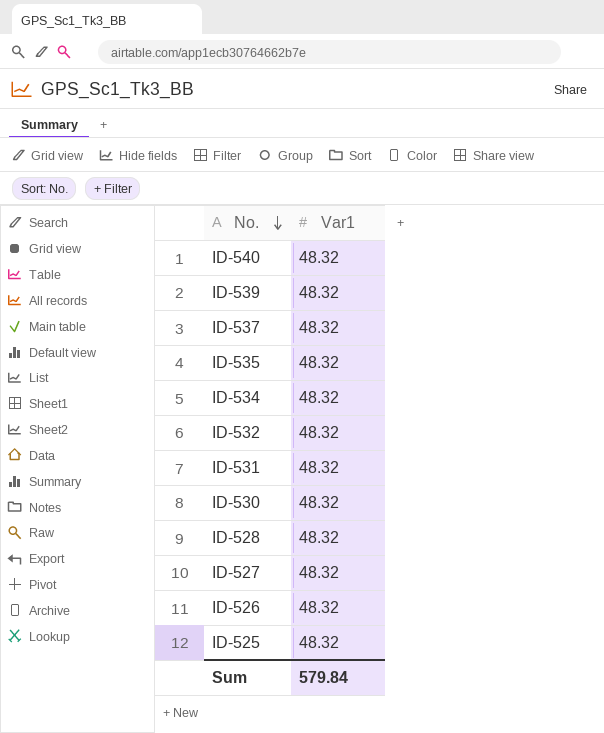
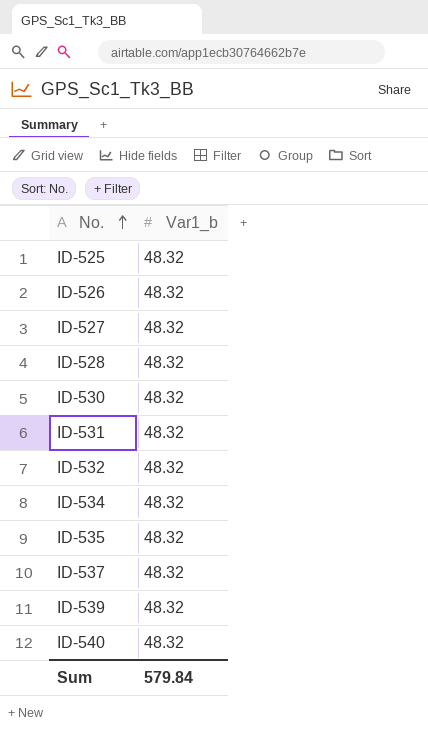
row order: No. descending -> No. ascending
column name: Var1 -> Var1_b

